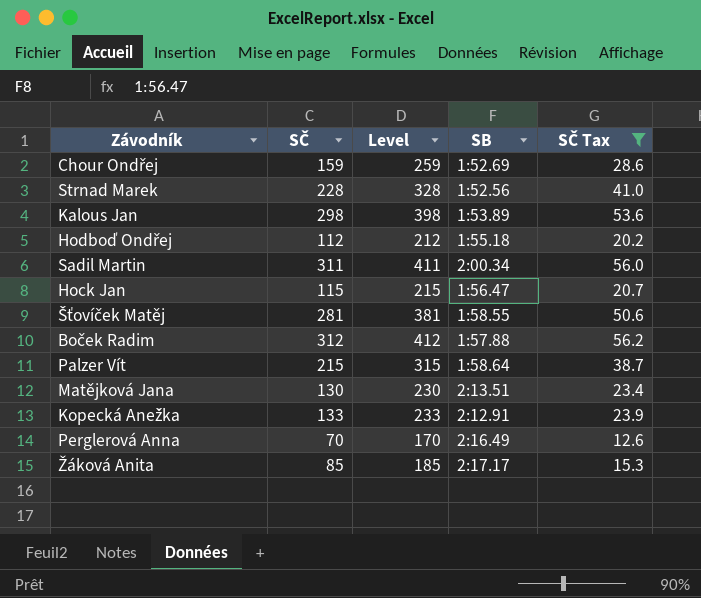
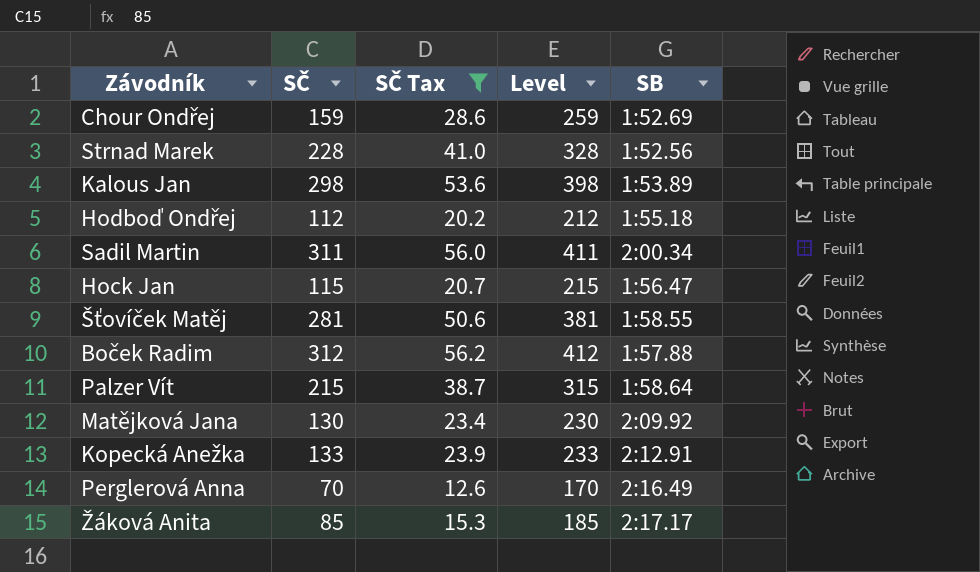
column SČ Tax | position: 5 -> 3
Matějková Jana | SB: 2:13.51 -> 2:09.92

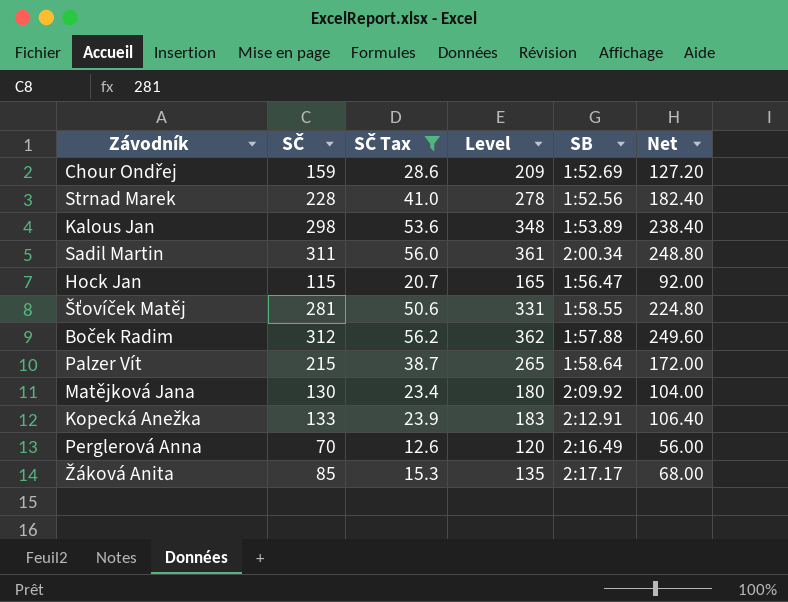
column Level | formula: [SČ] + 100 -> [SČ] + 50
column Net | formula: none -> [SČ] * 0.8
row Hodboď Ondřej: 112 | 20.2 | 212 | 1:55.18 -> none

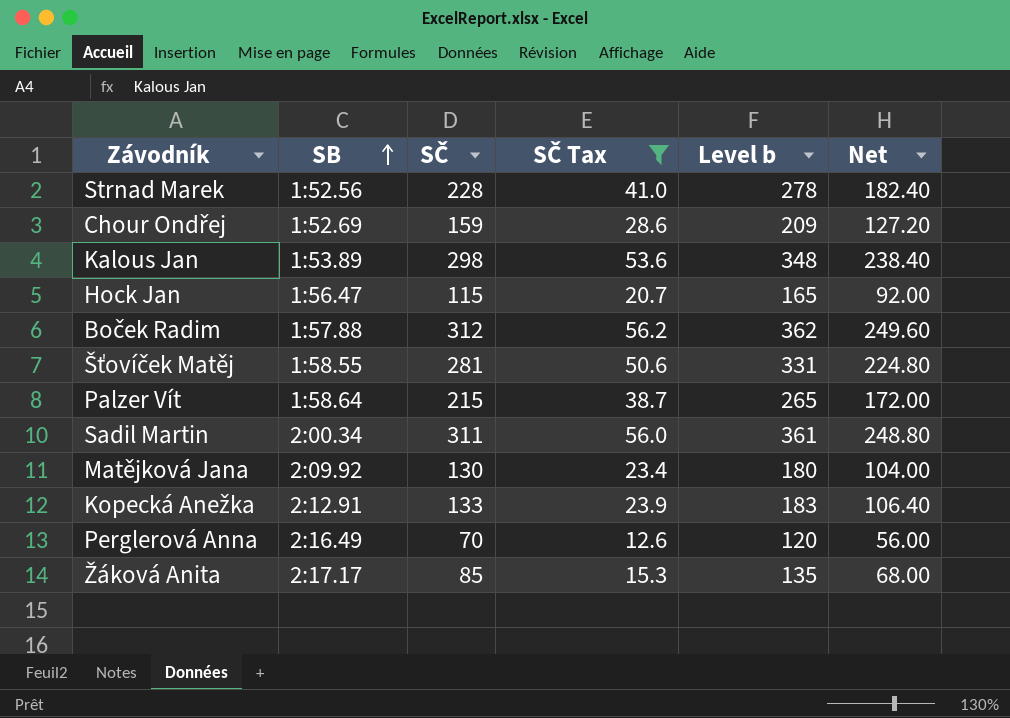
row order: none -> SB ascending
column SB | position: 5 -> 2
column name: Level -> Level b

